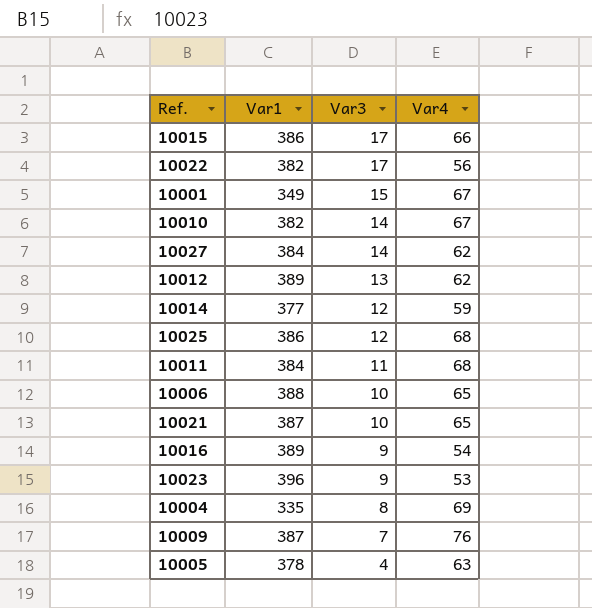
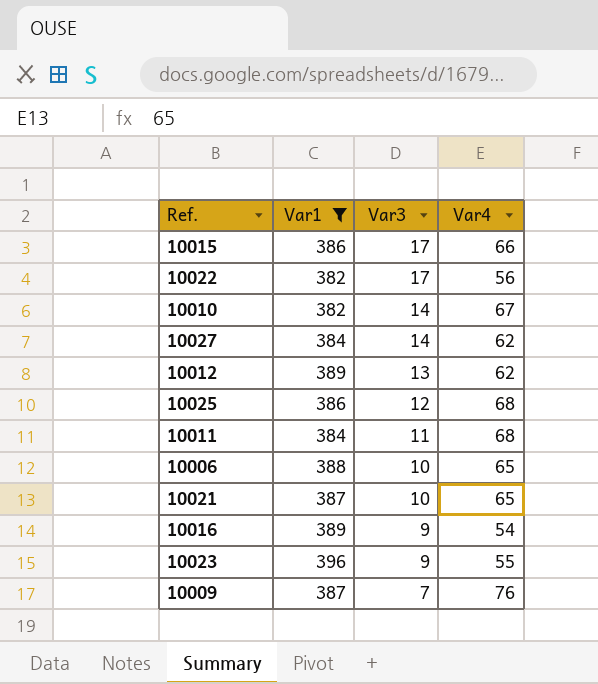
filter: none -> Var1 >= 382
10023 | Var4: 53 -> 55

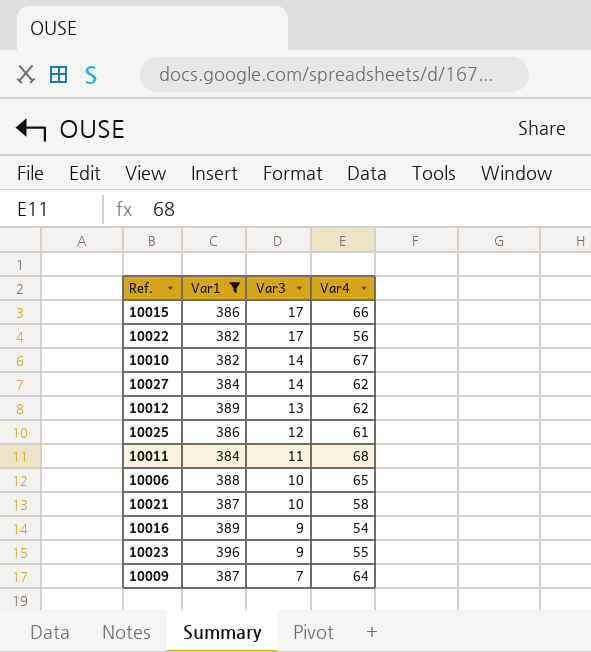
10025 | Var4: 68 -> 61
10021 | Var4: 65 -> 58
10009 | Var4: 76 -> 64

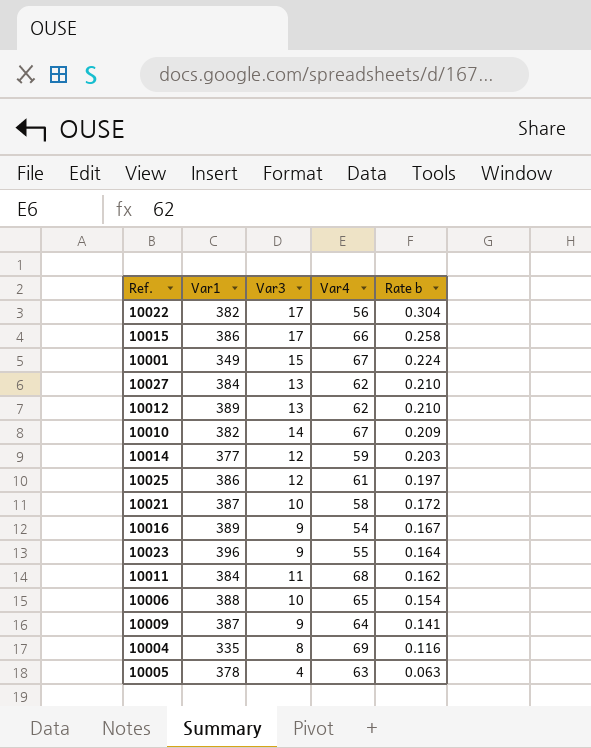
filter: Var1 >= 382 -> none
row order: Var3 descending -> Rate b descending
column Rate b | formula: none -> [Var3] / [Var4]
10027 | Var3: 14 -> 13
10009 | Var3: 7 -> 9

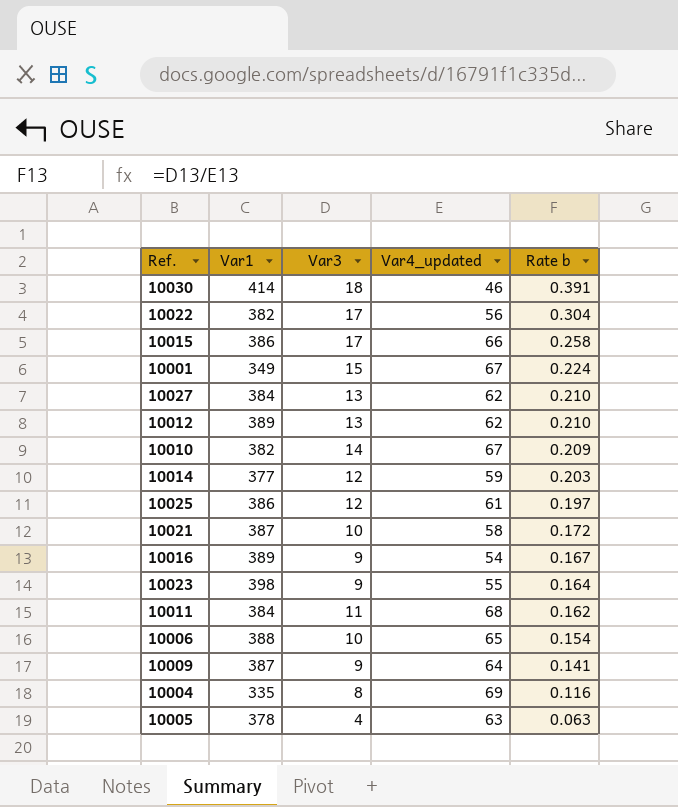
column name: Var4 -> Var4_updated
row 10030: none -> 414 | 18 | 46 | 0.391
10023 | Var1: 396 -> 398

